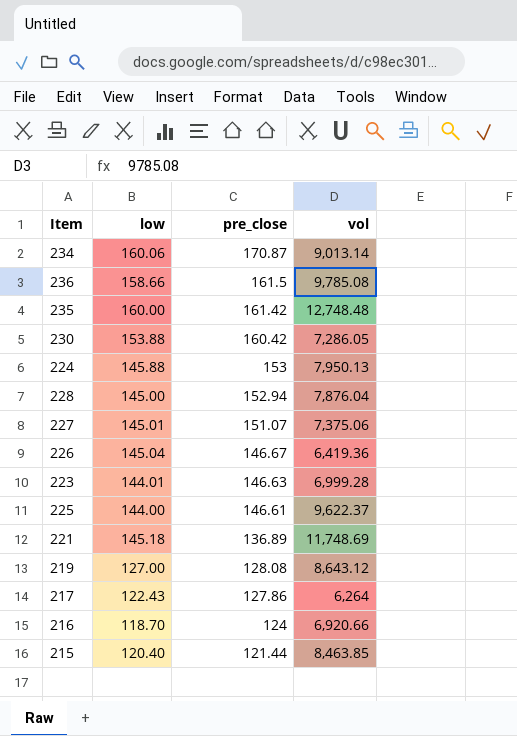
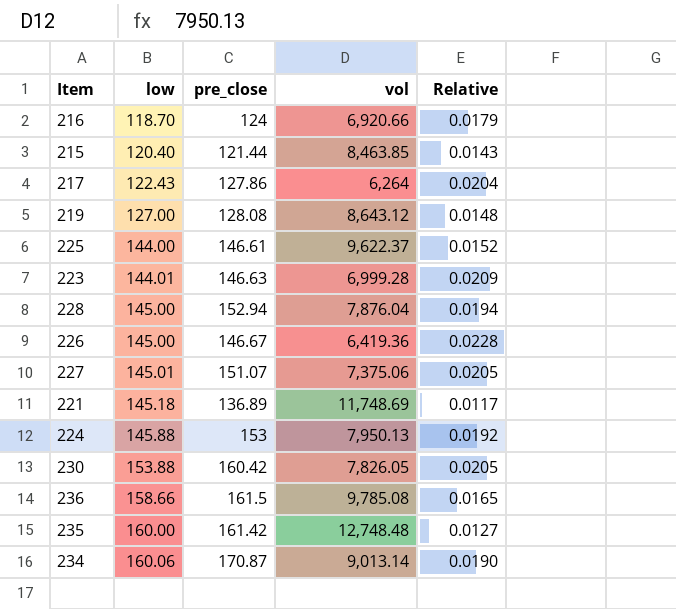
row order: pre_close descending -> low ascending
column Relative | formula: none -> [pre_close] / [vol]
226 | low: 145.04 -> 145.00
230 | vol: 7,286.05 -> 7,826.05

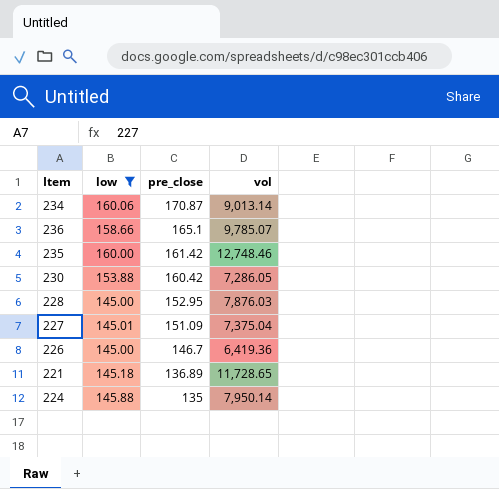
filter: none -> low >= 145.00
row order: low ascending -> pre_close descending
column Relative | formula: [pre_close] / [vol] -> none
236 | pre_close: 161.5 -> 165.1
236 | vol: 9,785.08 -> 9,785.07
235 | vol: 12,748.48 -> 12,748.46
230 | vol: 7,826.05 -> 7,286.05
228 | pre_close: 152.94 -> 152.95
228 | vol: 7,876.04 -> 7,876.03
227 | pre_close: 151.07 -> 151.09
227 | vol: 7,375.06 -> 7,375.04
226 | pre_close: 146.67 -> 146.7
221 | vol: 11,748.69 -> 11,728.65
224 | pre_close: 153 -> 135
224 | vol: 7,950.13 -> 7,950.14

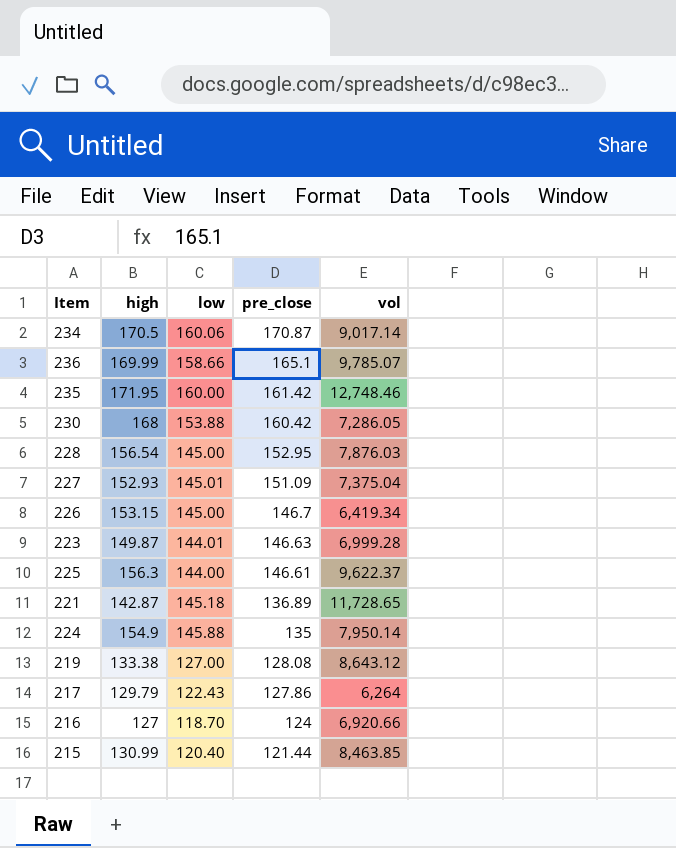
filter: low >= 145.00 -> none
column high | position: none -> 2
234 | vol: 9,013.14 -> 9,017.14
226 | vol: 6,419.36 -> 6,419.34

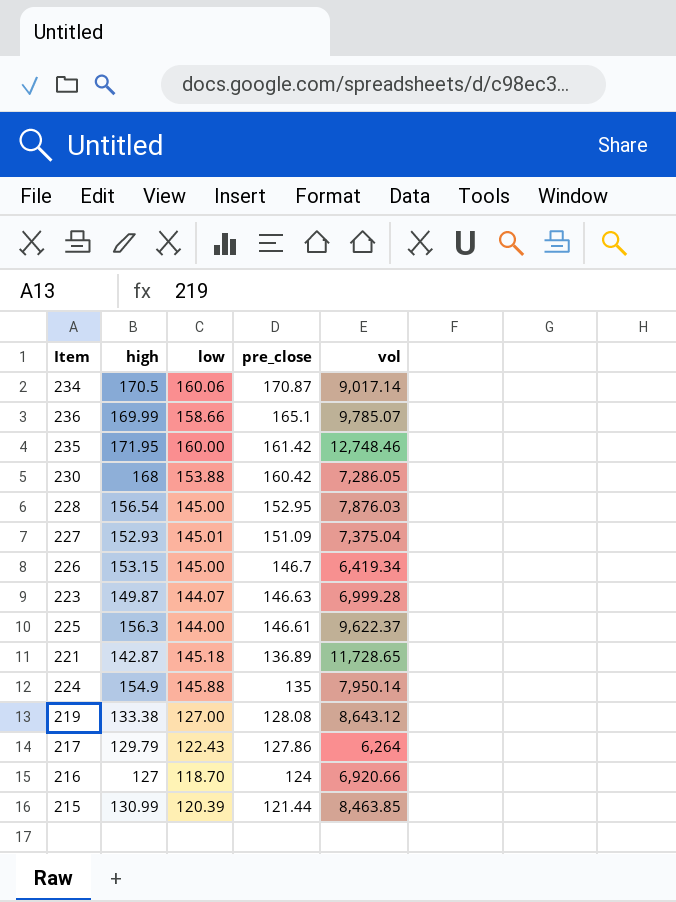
223 | low: 144.01 -> 144.07
215 | low: 120.40 -> 120.39

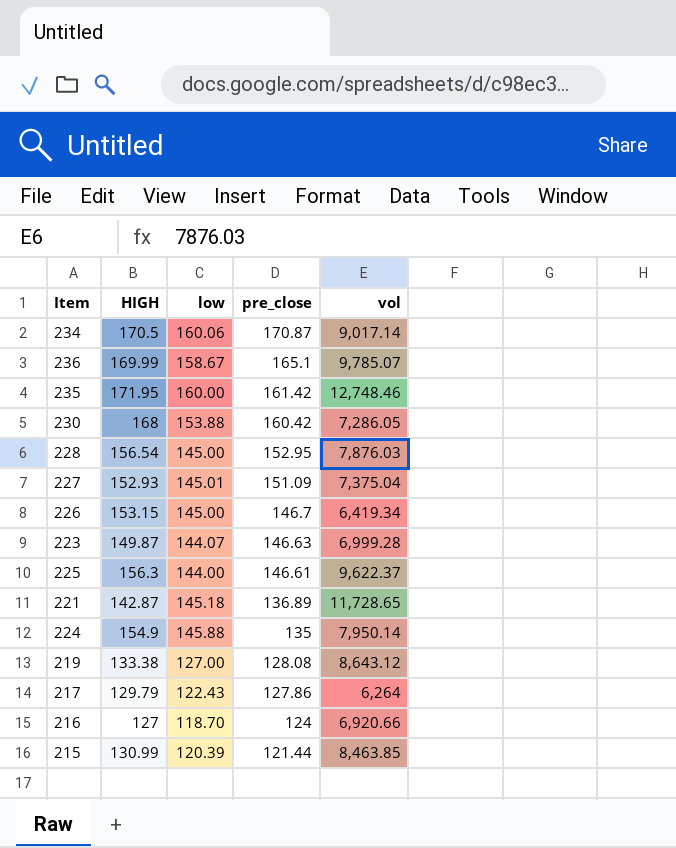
column name: high -> HIGH
236 | low: 158.66 -> 158.67

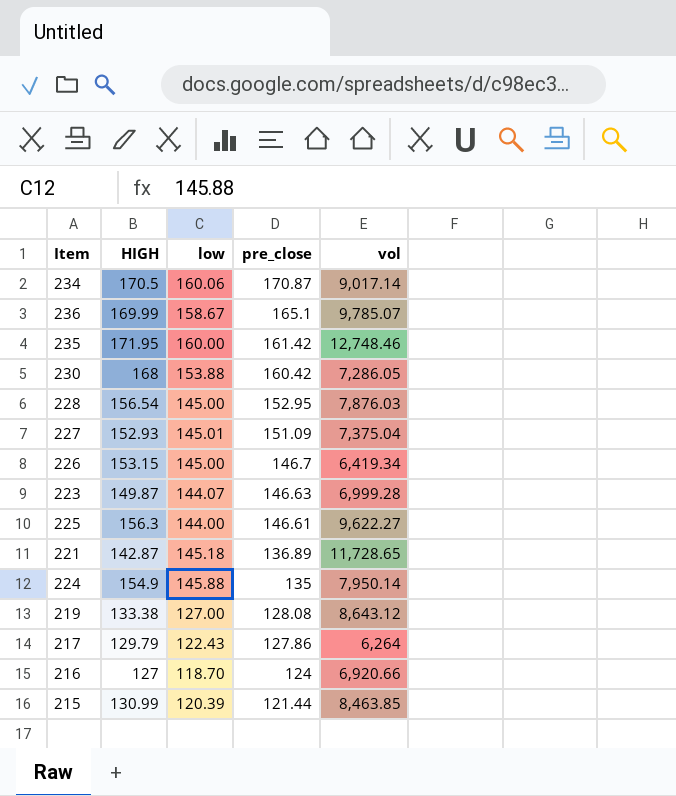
225 | vol: 9,622.37 -> 9,622.27

